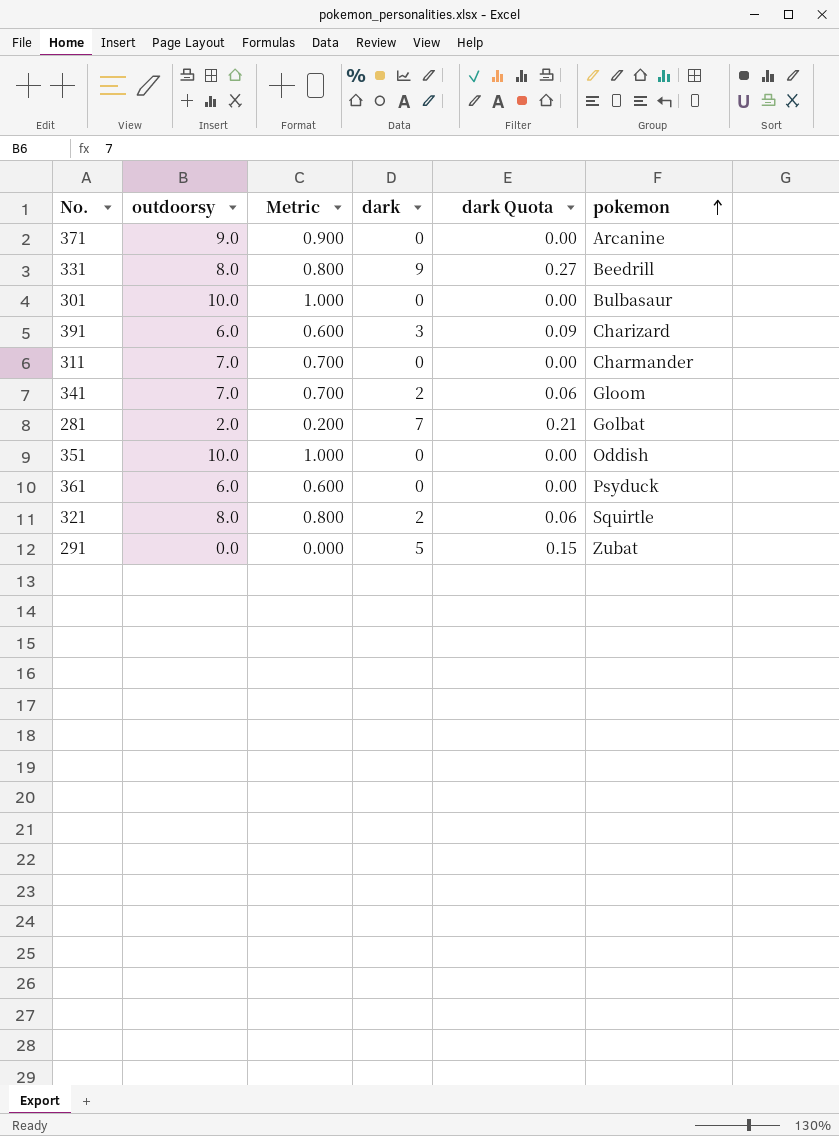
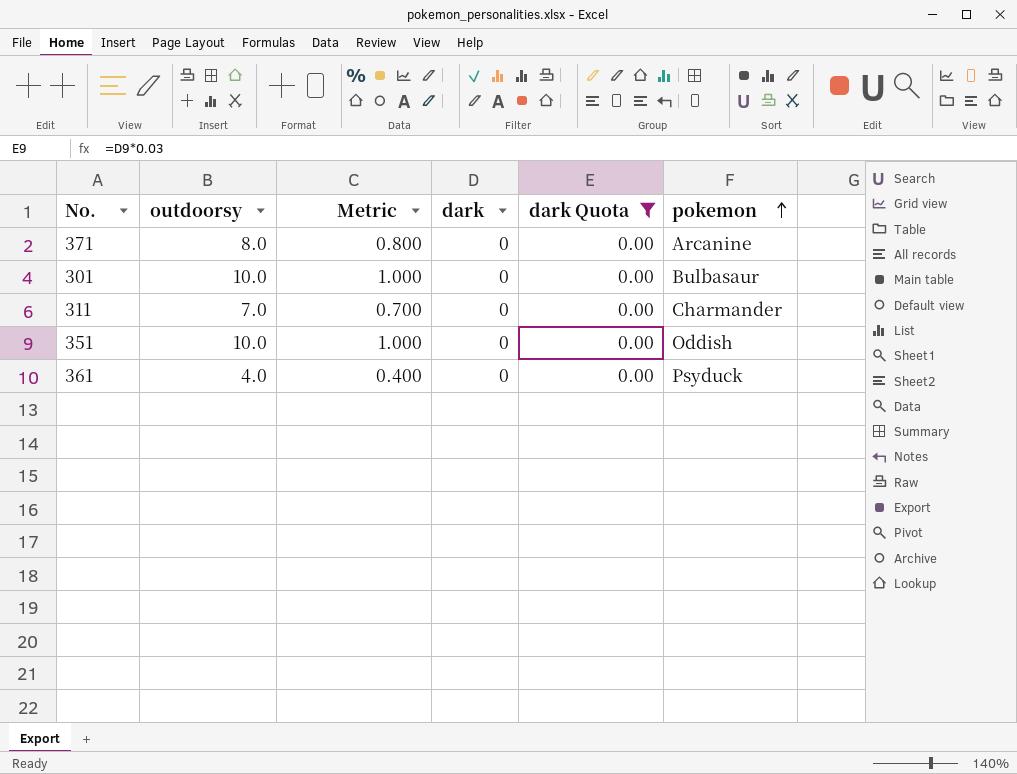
filter: none -> dark Quota = 0.00
371 | outdoorsy: 9.0 -> 8.0
371 | Metric: 0.900 -> 0.800
361 | outdoorsy: 6.0 -> 4.0
361 | Metric: 0.600 -> 0.400

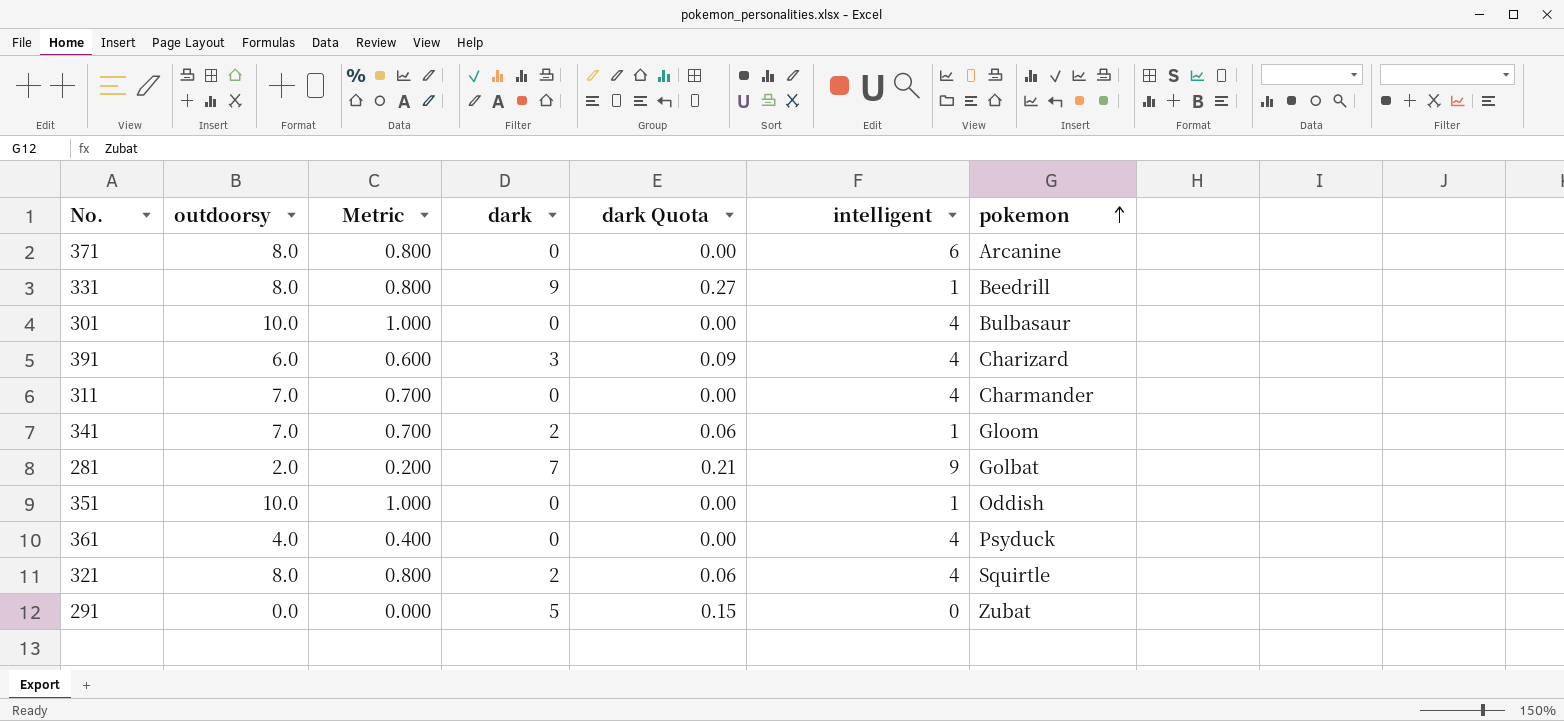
filter: dark Quota = 0.00 -> none
column intelligent | position: none -> 6

